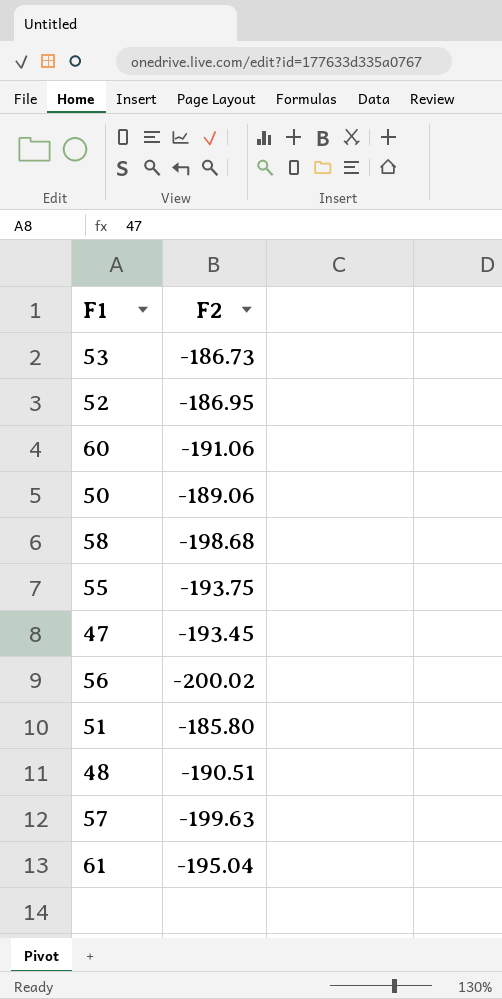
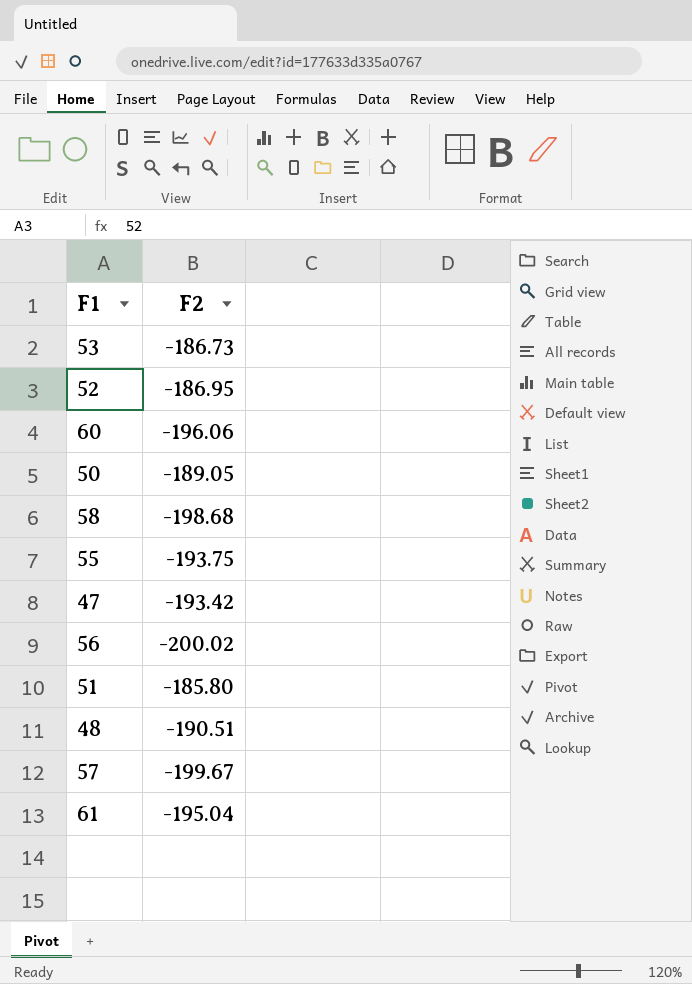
60 | F2: -191.06 -> -196.06
50 | F2: -189.06 -> -189.05
47 | F2: -193.45 -> -193.42
57 | F2: -199.63 -> -199.67

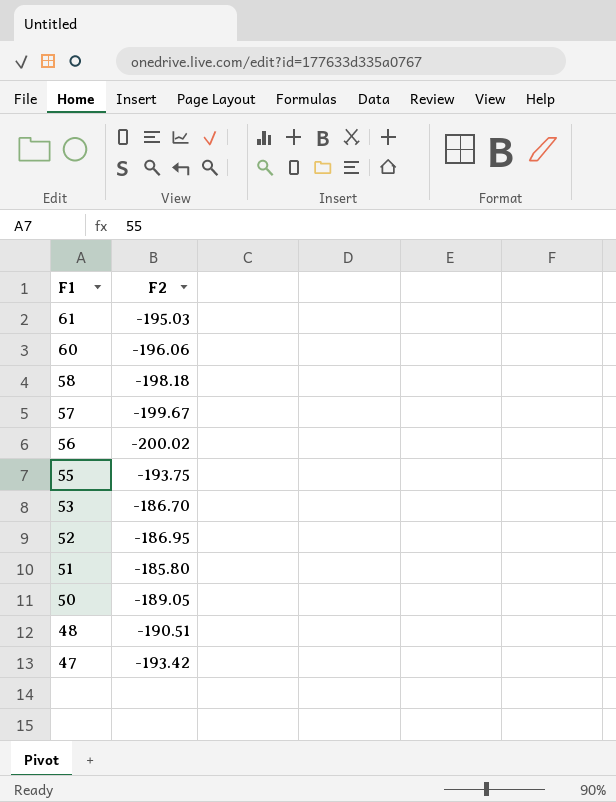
row order: none -> F1 descending
61 | F2: -195.04 -> -195.03
58 | F2: -198.68 -> -198.18
53 | F2: -186.73 -> -186.70

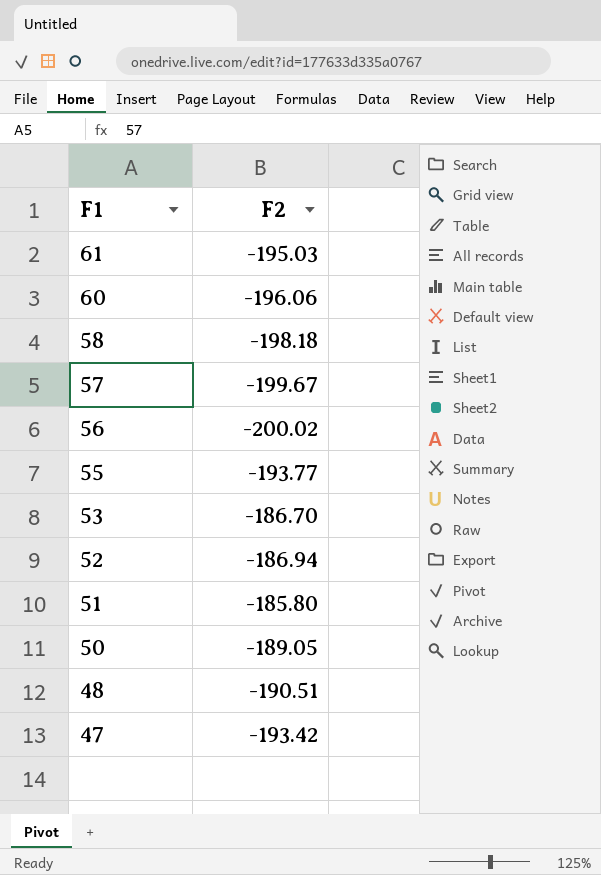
55 | F2: -193.75 -> -193.77
52 | F2: -186.95 -> -186.94

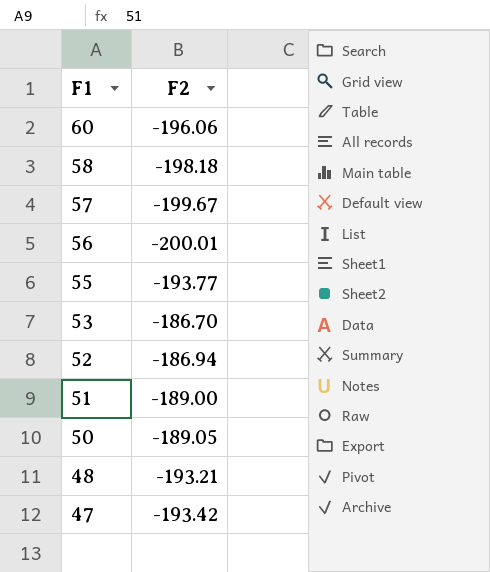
row 61: -195.03 -> none
56 | F2: -200.02 -> -200.01
51 | F2: -185.80 -> -189.00
48 | F2: -190.51 -> -193.21

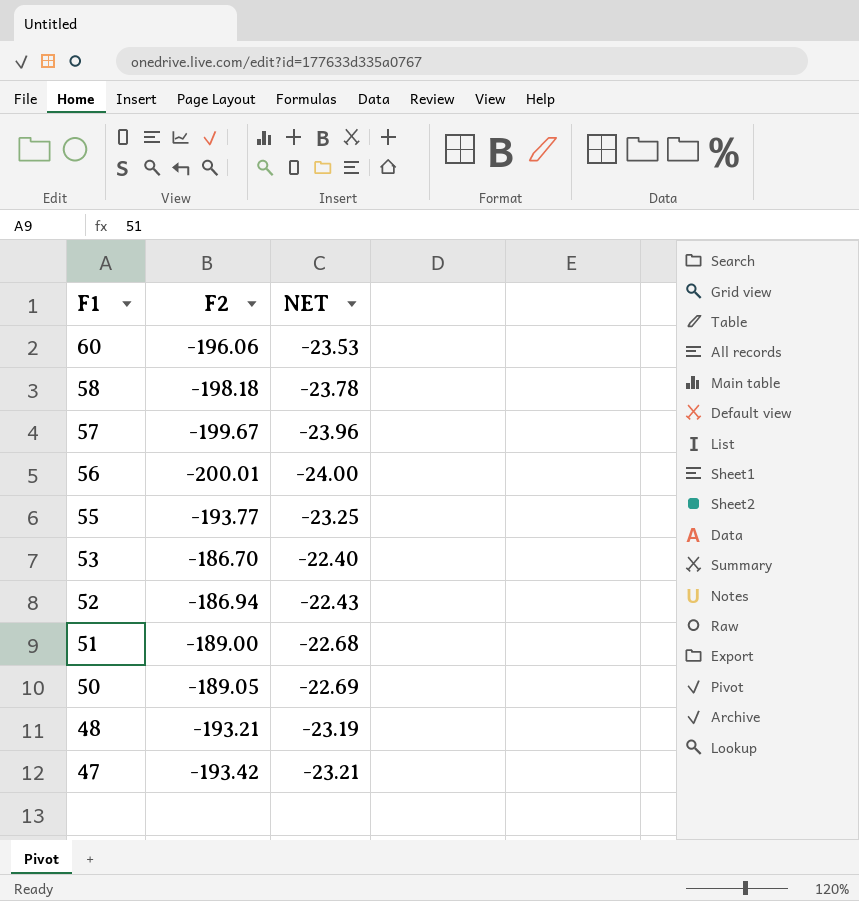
column NET | formula: none -> [F2] * 0.12

